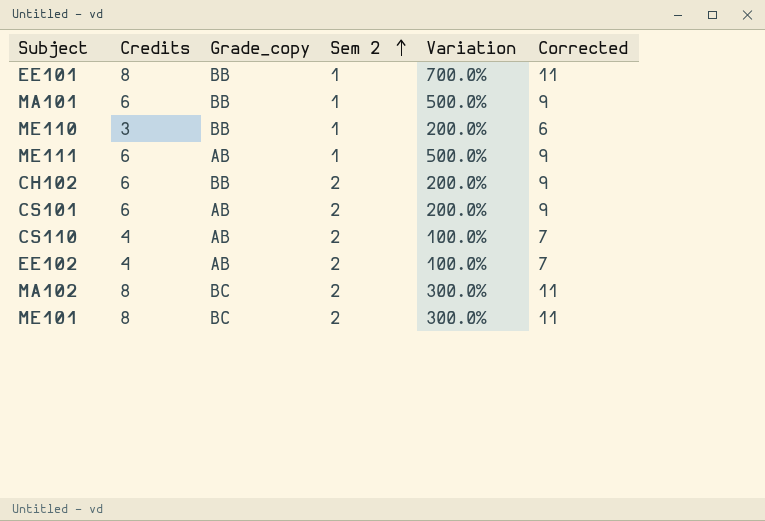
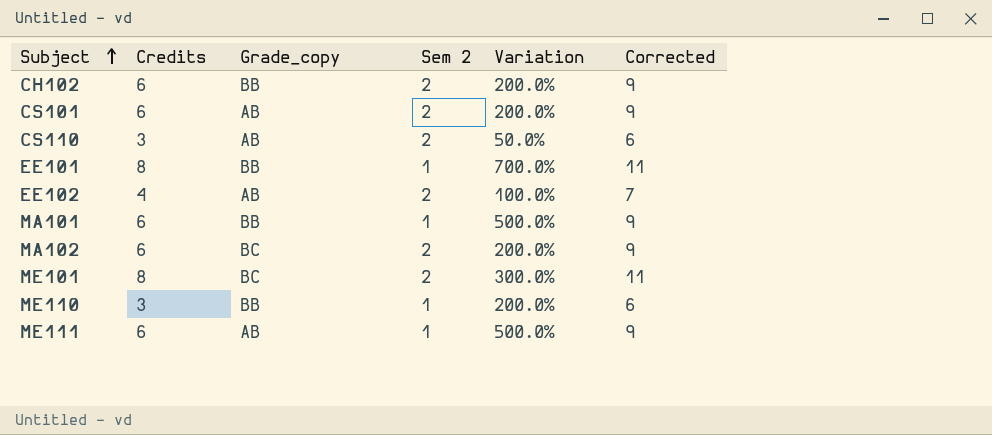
row order: Sem 2 ascending -> Subject ascending
CS110 | Credits: 4 -> 3
CS110 | Variation: 100.0% -> 50.0%
CS110 | Corrected: 7 -> 6
MA102 | Credits: 8 -> 6
MA102 | Variation: 300.0% -> 200.0%
MA102 | Corrected: 11 -> 9

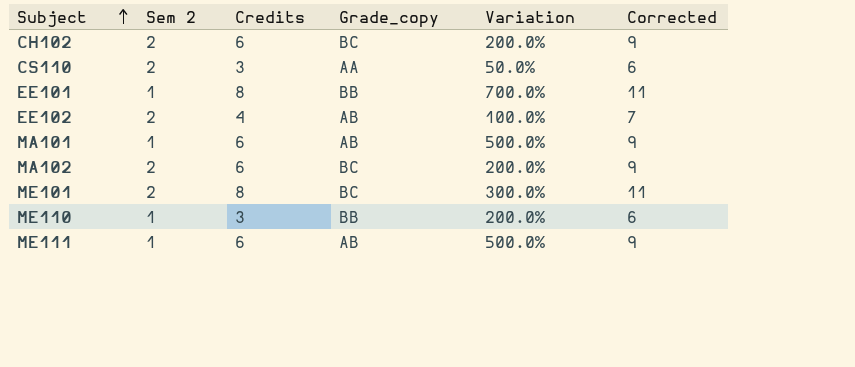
column Sem 2 | position: 4 -> 2
row CS101: 6 | AB | 2 | 200.0% | 9 -> none
CH102 | Grade_copy: BB -> BC
CS110 | Grade_copy: AB -> AA
MA101 | Grade_copy: BB -> AB

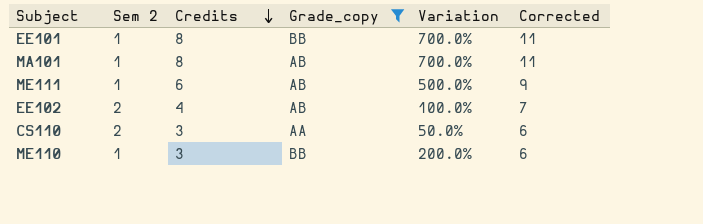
filter: none -> Grade_copy != BC
row order: Subject ascending -> Credits descending
MA101 | Credits: 6 -> 8
MA101 | Variation: 500.0% -> 700.0%
MA101 | Corrected: 9 -> 11

